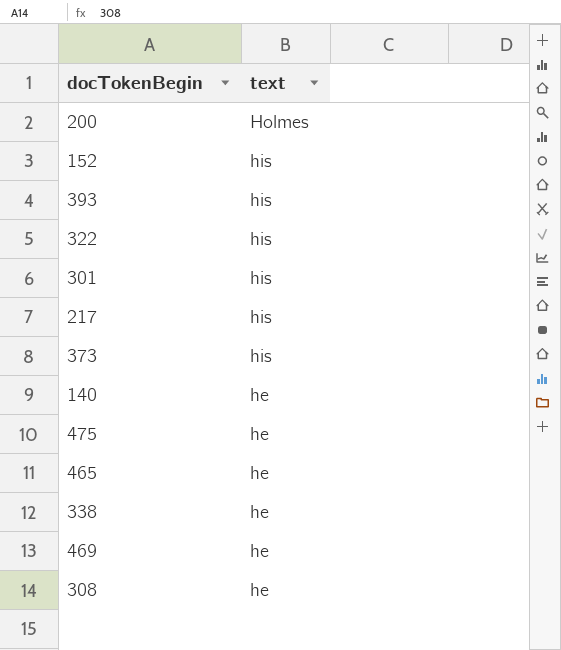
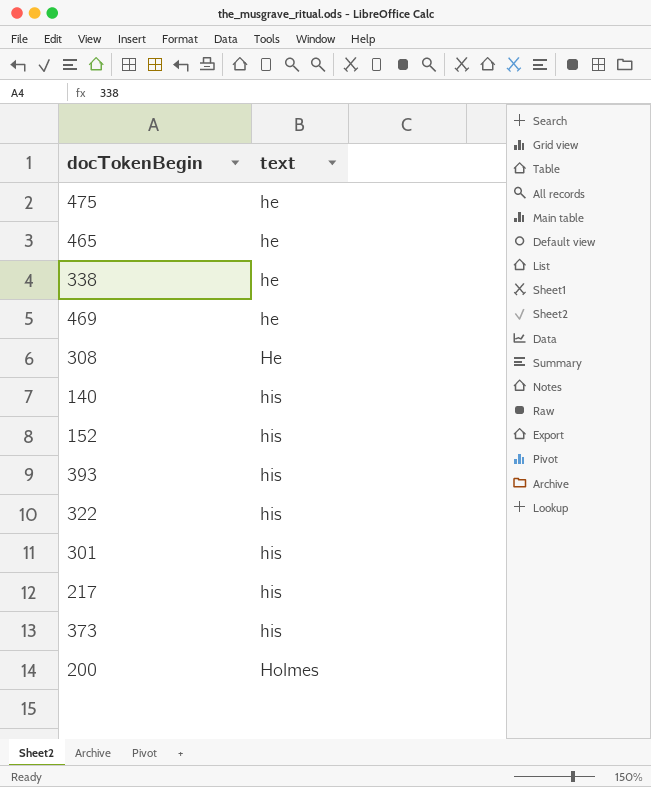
row order: text descending -> text ascending
308 | text: he -> He
140 | text: he -> his

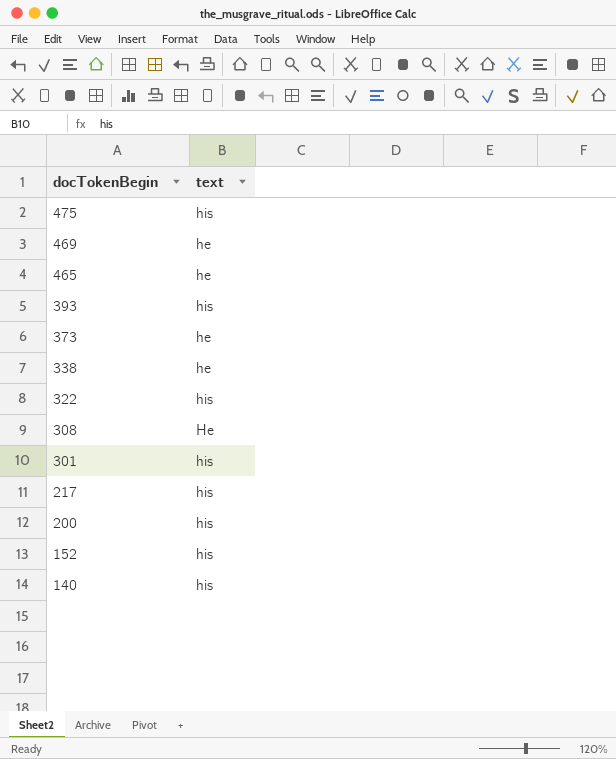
row order: text ascending -> docTokenBegin descending
475 | text: he -> his
373 | text: his -> he
200 | text: Holmes -> his

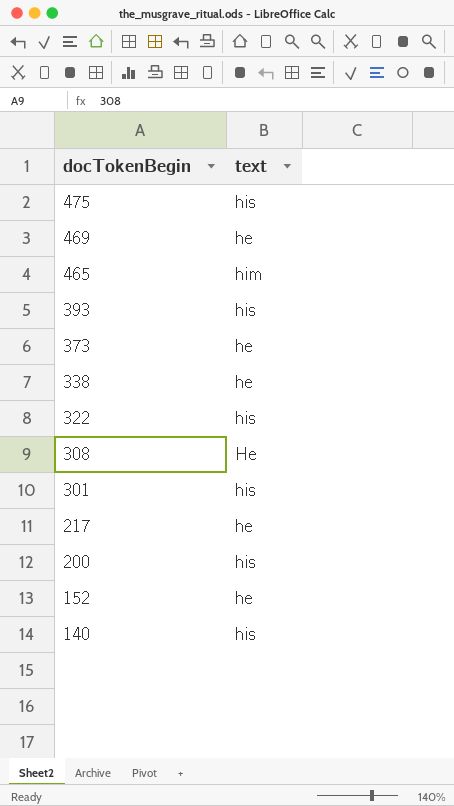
465 | text: he -> him
217 | text: his -> he
152 | text: his -> he

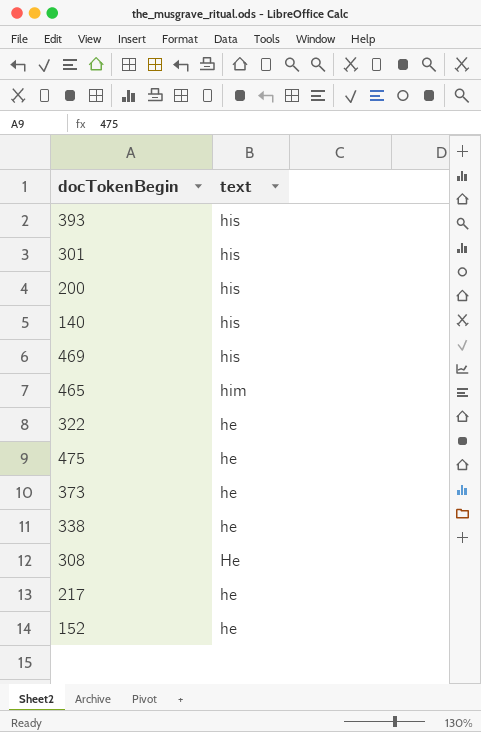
row order: docTokenBegin descending -> text descending
469 | text: he -> his
322 | text: his -> he
475 | text: his -> he

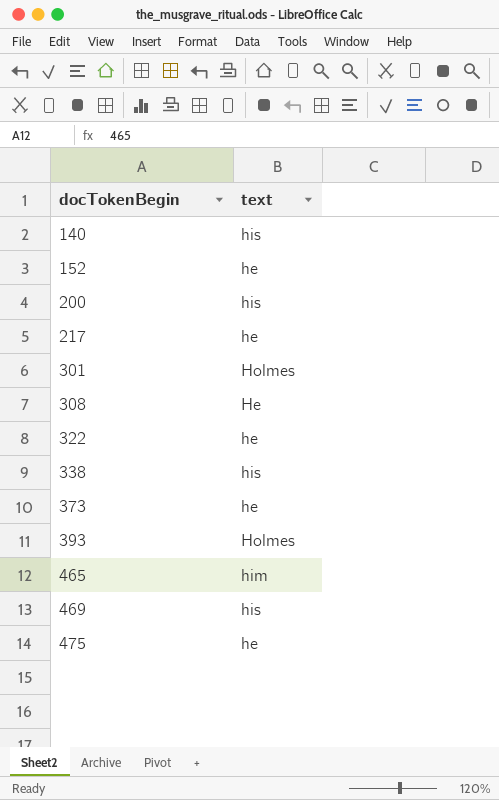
row order: text descending -> docTokenBegin ascending
301 | text: his -> Holmes
338 | text: he -> his
393 | text: his -> Holmes

